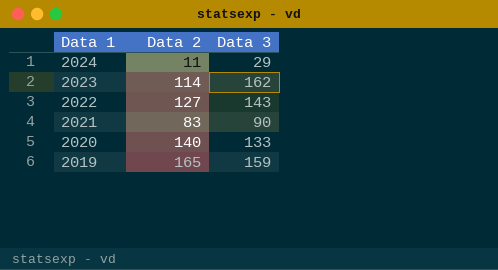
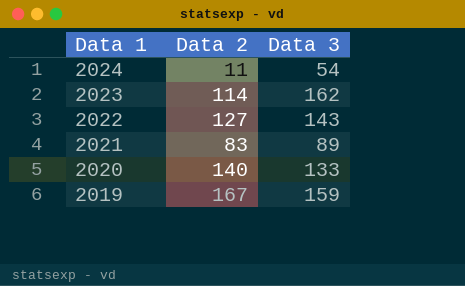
2024 | Data 3: 29 -> 54
2021 | Data 3: 90 -> 89
2019 | Data 2: 165 -> 167

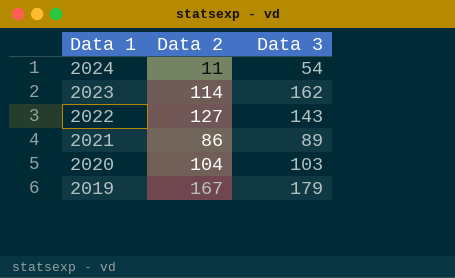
2021 | Data 2: 83 -> 86
2020 | Data 2: 140 -> 104
2020 | Data 3: 133 -> 103
2019 | Data 3: 159 -> 179

